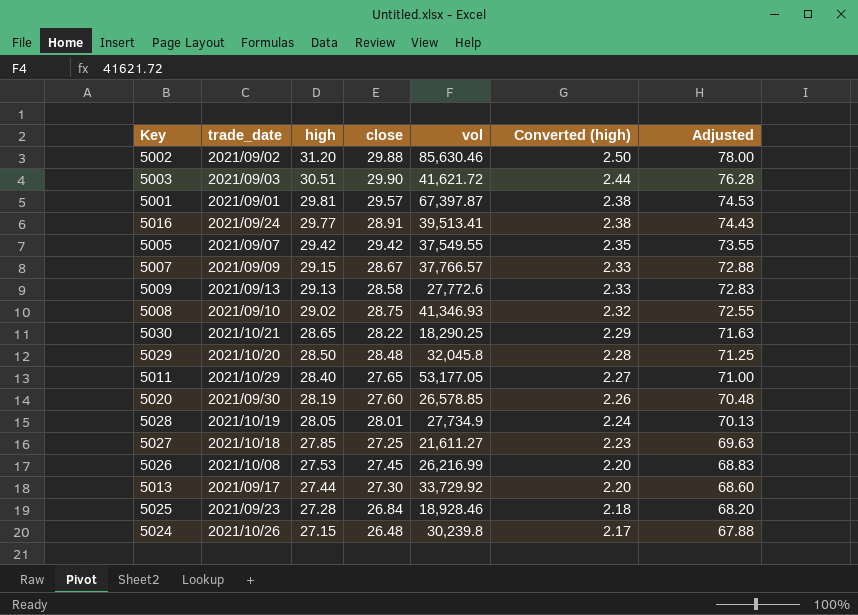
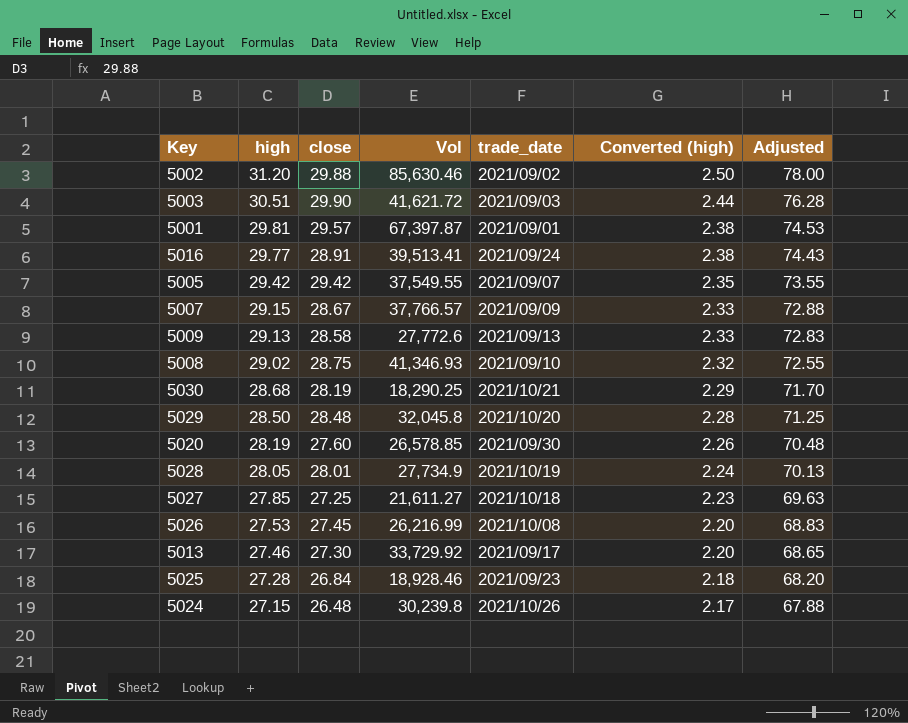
column name: vol -> Vol
column trade_date | position: 2 -> 5
row 5011: 2021/10/29 | 28.40 | 27.65 | 53,177.05 | 2.27 | 71.00 -> none
5030 | high: 28.65 -> 28.68
5030 | close: 28.22 -> 28.19
5030 | Adjusted: 71.63 -> 71.70
5013 | high: 27.44 -> 27.46
5013 | Adjusted: 68.60 -> 68.65

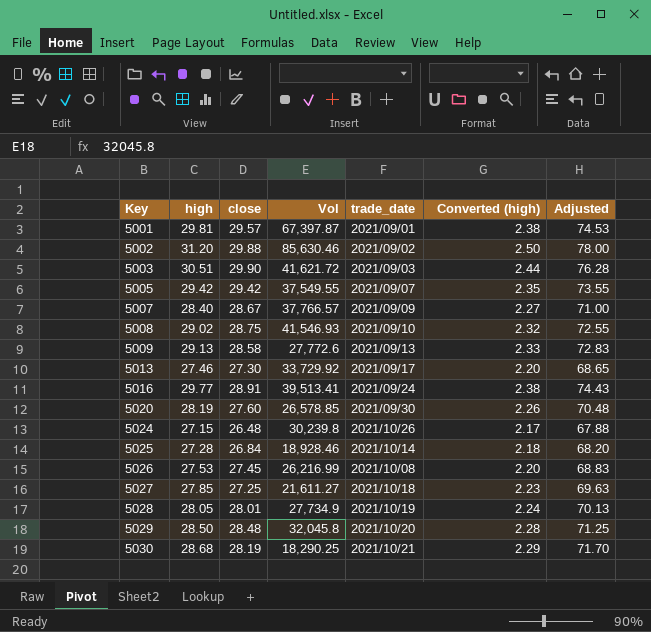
row order: high descending -> Key ascending
5007 | high: 29.15 -> 28.40
5007 | Converted (high): 2.33 -> 2.27
5007 | Adjusted: 72.88 -> 71.00
5008 | Vol: 41,346.93 -> 41,546.93
5025 | trade_date: 2021/09/23 -> 2021/10/14

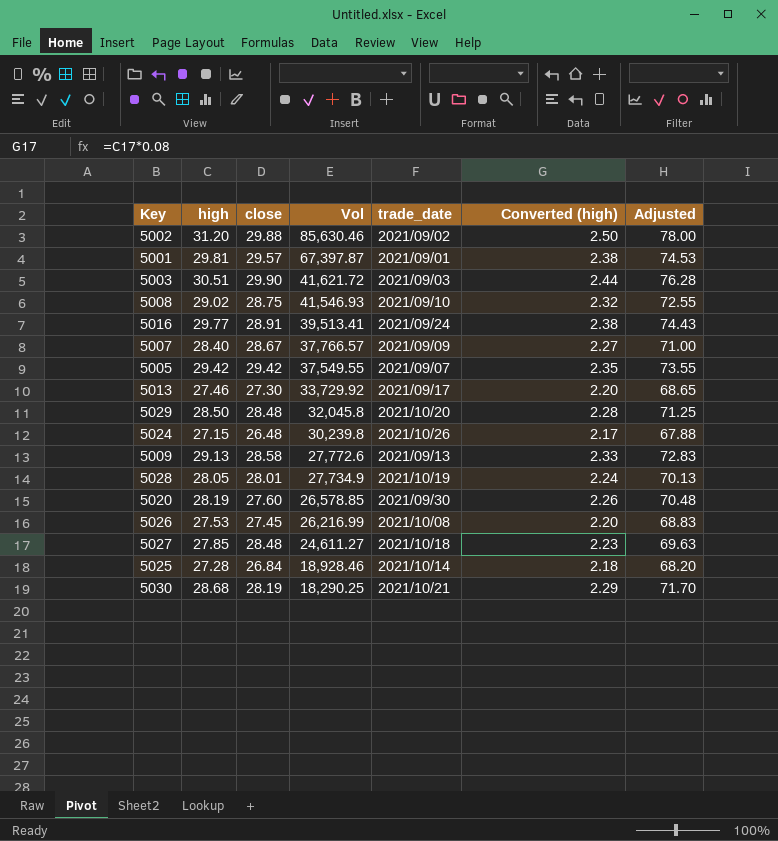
row order: Key ascending -> Vol descending
5027 | close: 27.25 -> 28.48
5027 | Vol: 21,611.27 -> 24,611.27

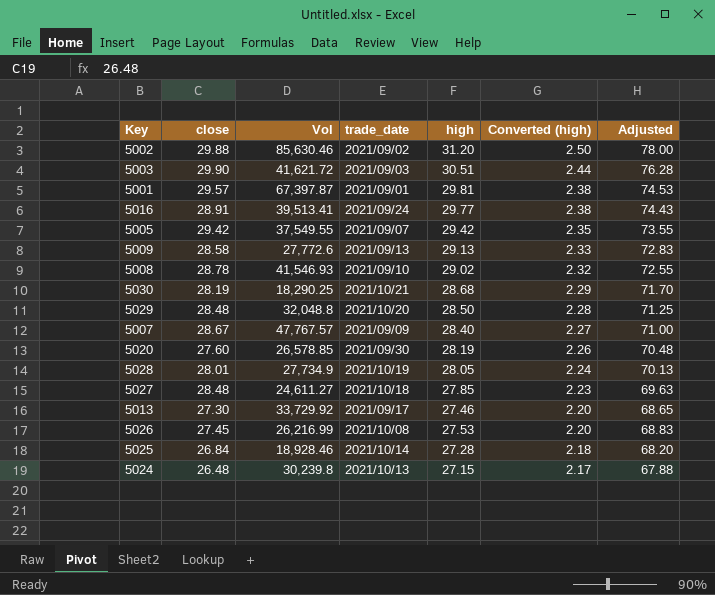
row order: Vol descending -> Converted (high) descending
column high | position: 2 -> 5
5008 | close: 28.75 -> 28.78
5029 | Vol: 32,045.8 -> 32,048.8
5007 | Vol: 37,766.57 -> 47,767.57
5024 | trade_date: 2021/10/26 -> 2021/10/13

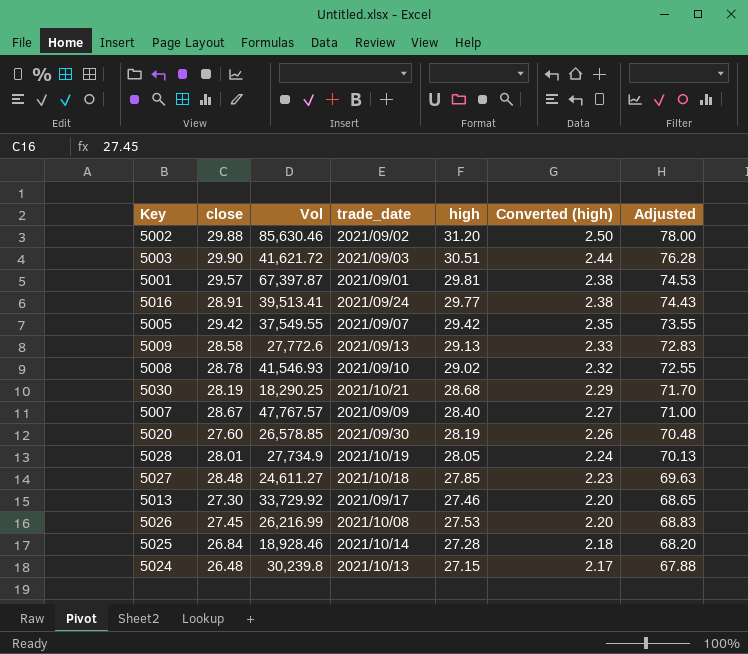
row 5029: 28.48 | 32,048.8 | 2021/10/20 | 28.50 | 2.28 | 71.25 -> none

